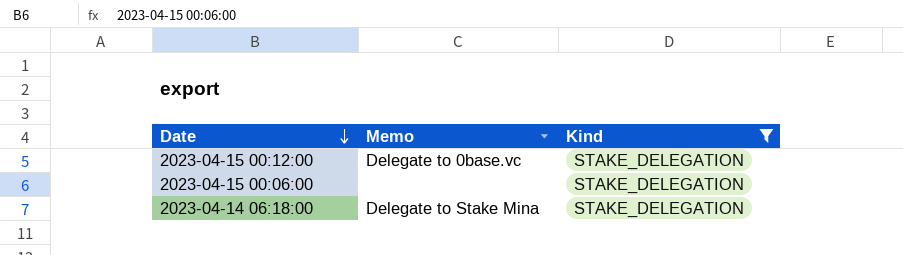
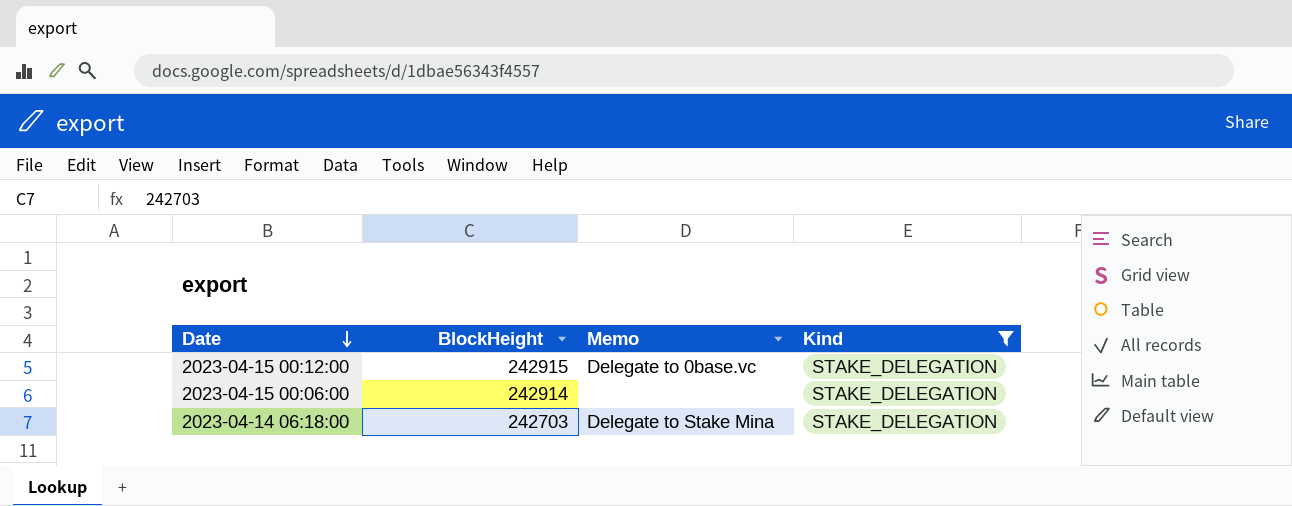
column BlockHeight | position: none -> 2

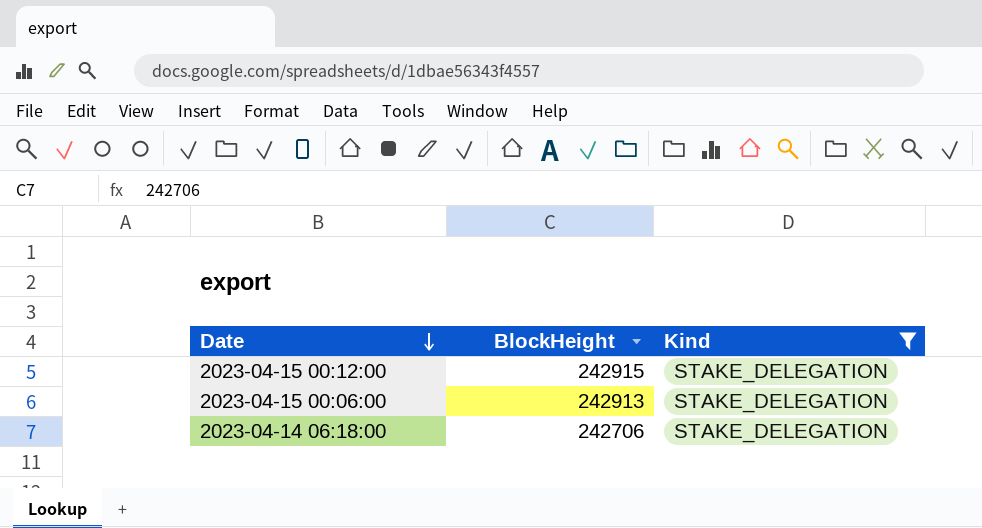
column Memo | position: 3 -> none
2023-04-15 00:06:00 | BlockHeight: 242914 -> 242913
2023-04-14 06:18:00 | BlockHeight: 242703 -> 242706

